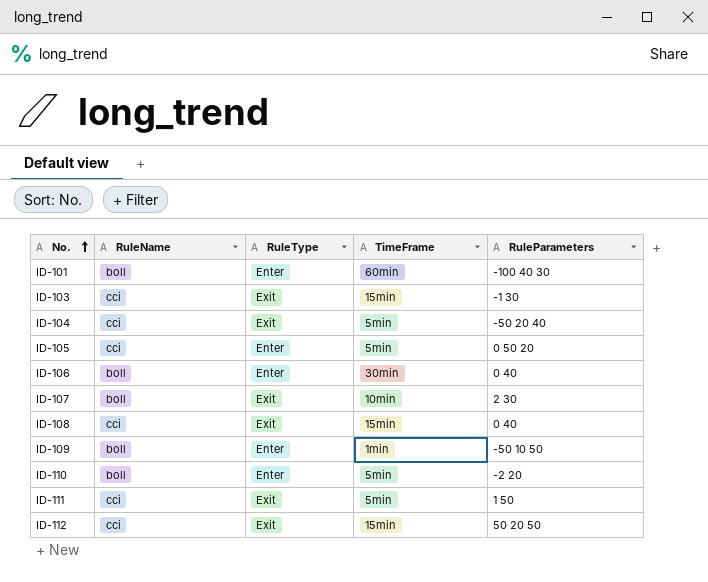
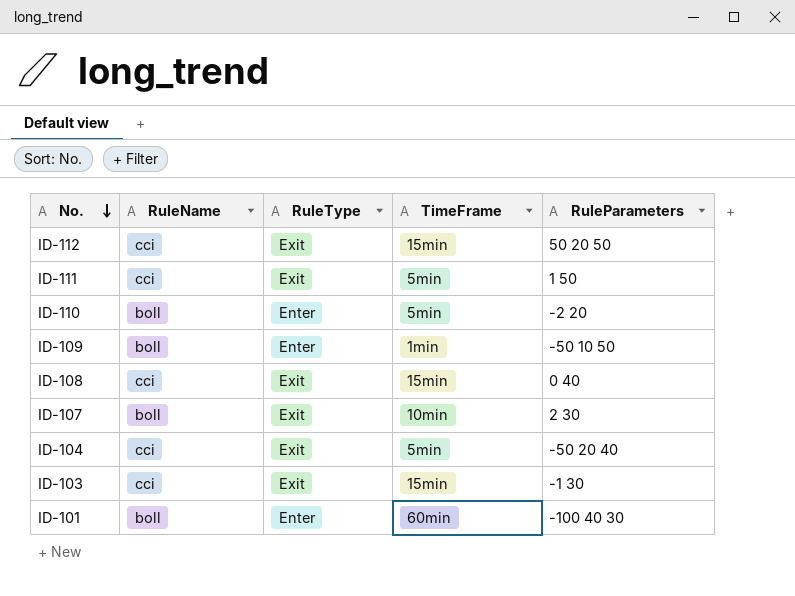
row order: No. ascending -> No. descending
row ID-105: cci | Enter | 5min | 0 50 20 -> none
row ID-106: boll | Enter | 30min | 0 40 -> none

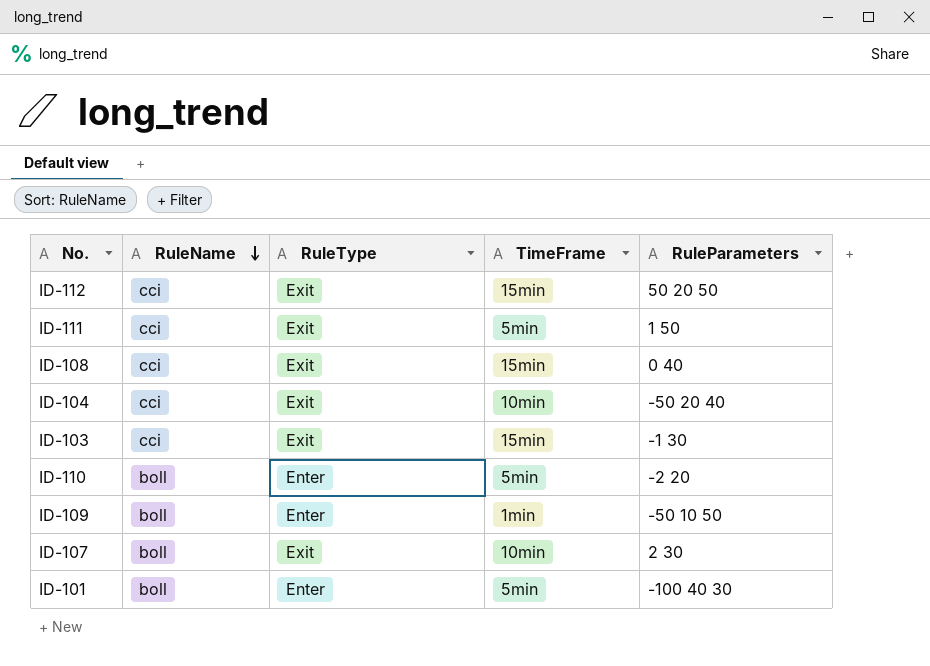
row order: No. descending -> RuleName descending
ID-104 | TimeFrame: 5min -> 10min
ID-101 | TimeFrame: 60min -> 5min

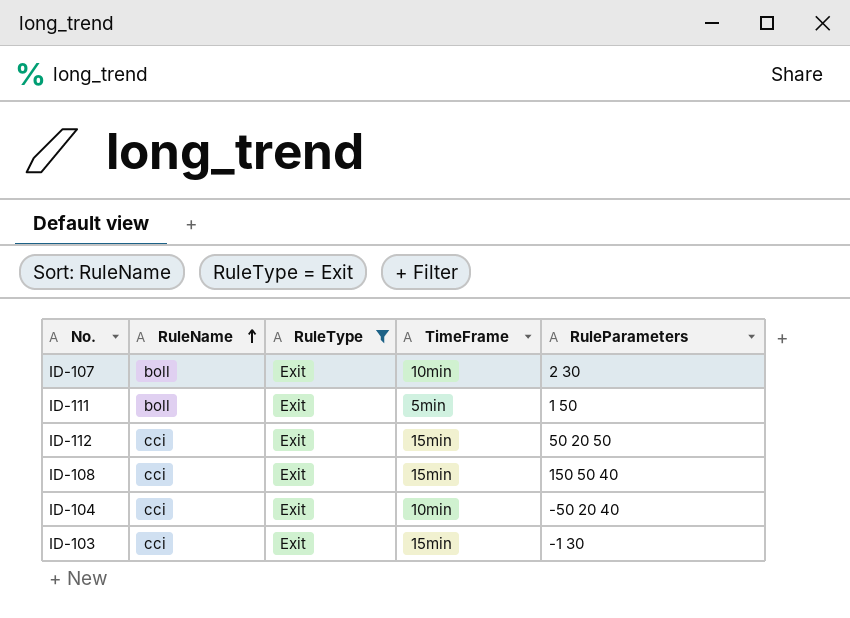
filter: none -> RuleType = Exit
row order: RuleName descending -> RuleName ascending
ID-111 | RuleName: cci -> boll
ID-108 | RuleParameters: 0 40 -> 150 50 40

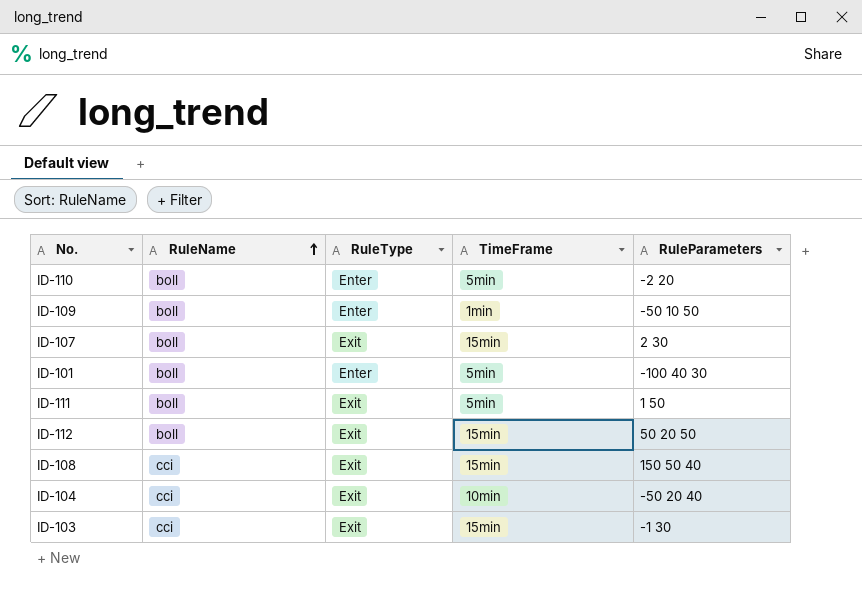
filter: RuleType = Exit -> none
ID-107 | TimeFrame: 10min -> 15min
ID-112 | RuleName: cci -> boll

